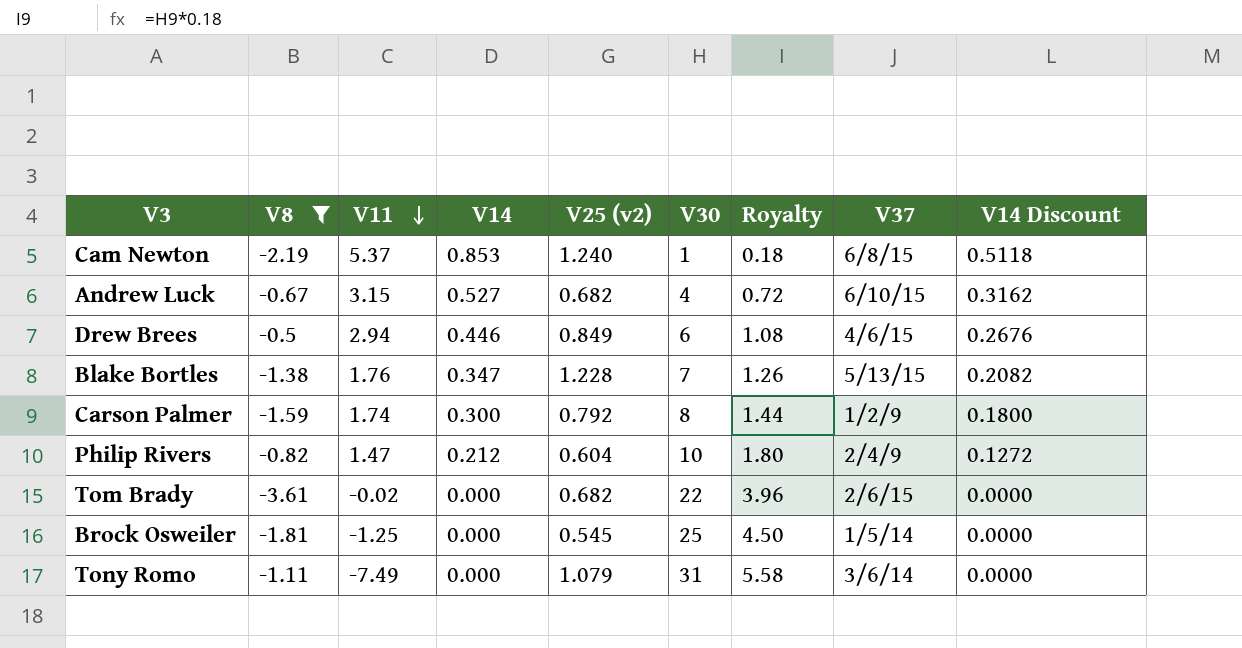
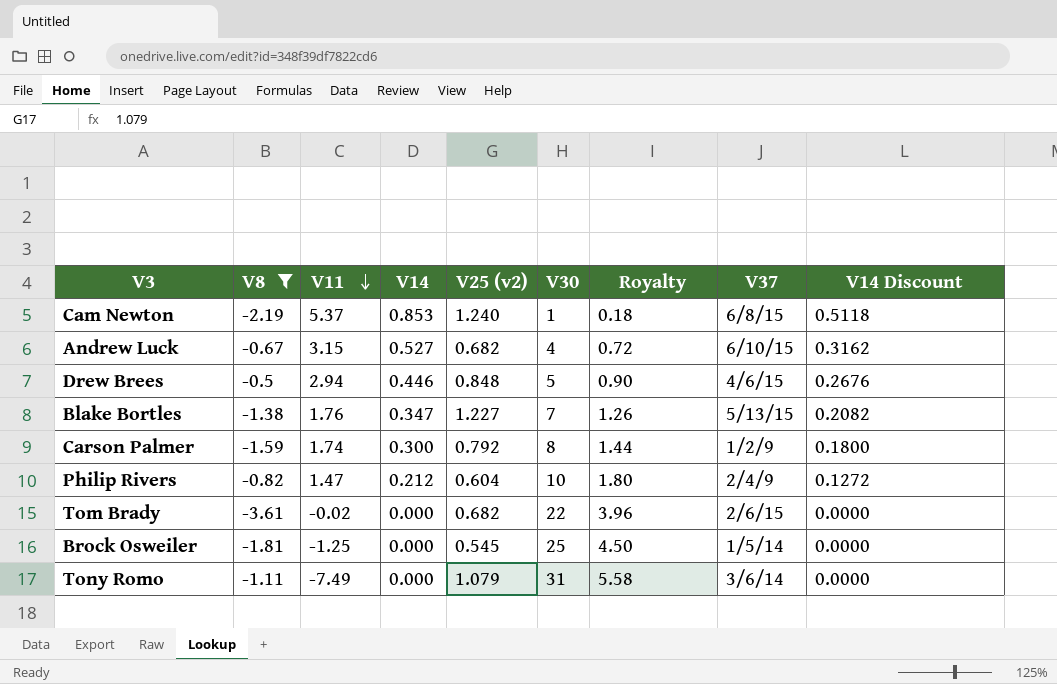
Drew Brees | V25 (v2): 0.849 -> 0.848
Drew Brees | V30: 6 -> 5
Drew Brees | Royalty: 1.08 -> 0.90
Blake Bortles | V25 (v2): 1.228 -> 1.227

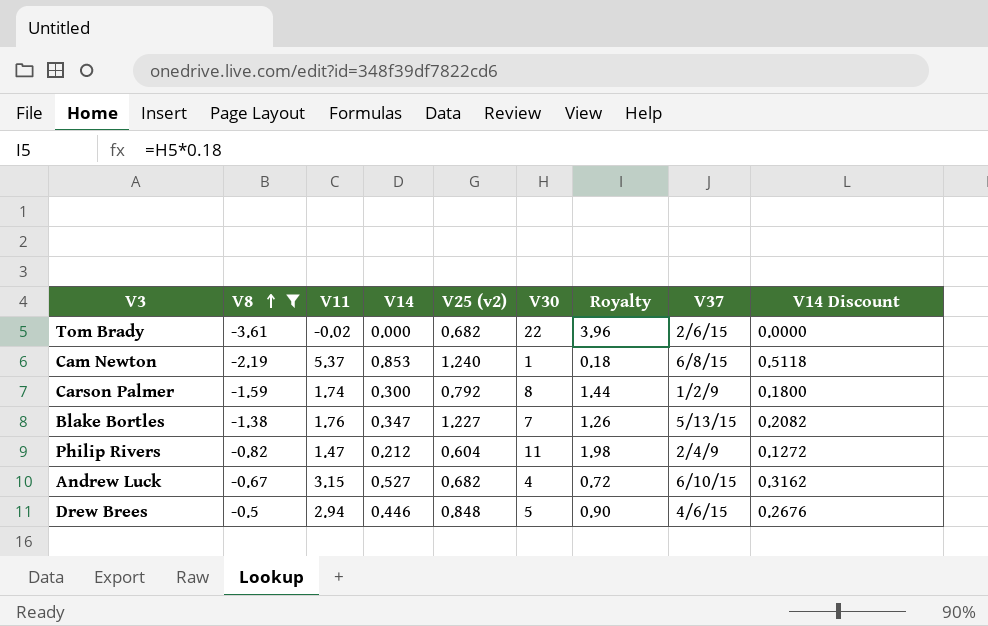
row order: V11 descending -> V8 ascending
row Brock Osweiler: -1.81 | -1.25 | 0.000 | 0.545 | 25 | 4.50 | 1/5/14 | 0.0000 -> none
row Tony Romo: -1.11 | -7.49 | 0.000 | 1.079 | 31 | 5.58 | 3/6/14 | 0.0000 -> none
Philip Rivers | V30: 10 -> 11
Philip Rivers | Royalty: 1.80 -> 1.98

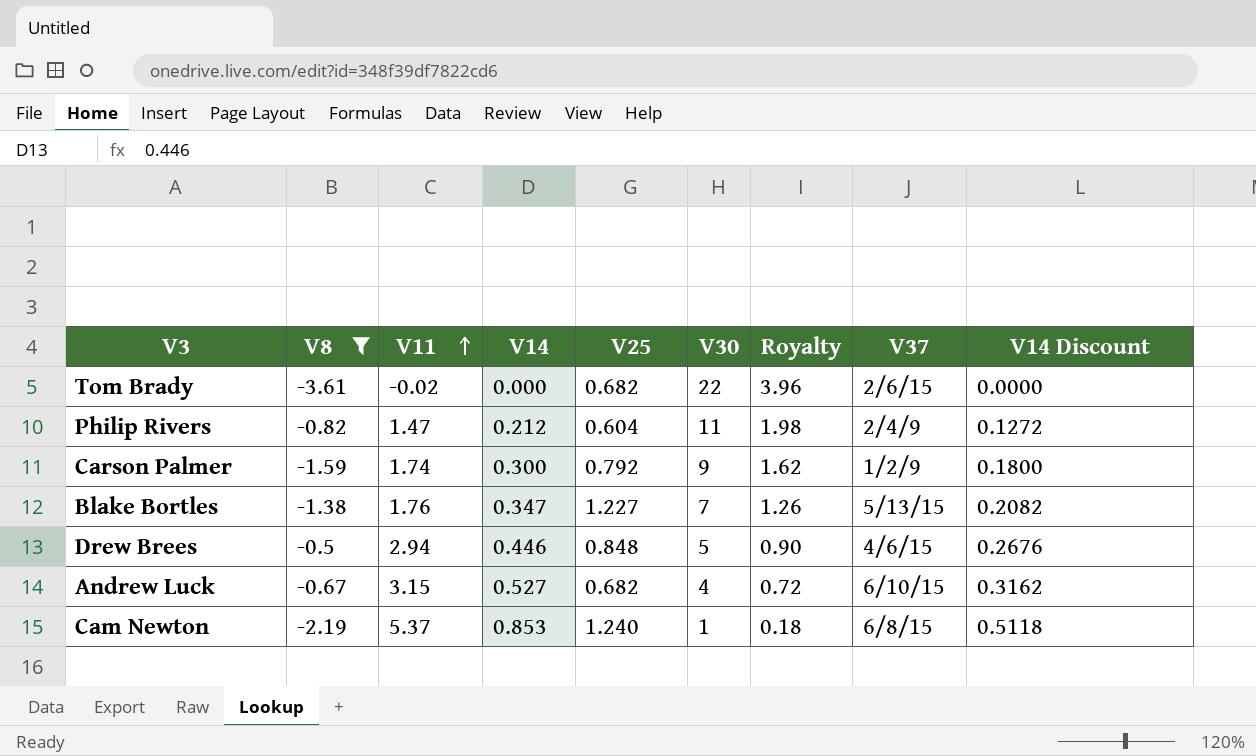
row order: V8 ascending -> V11 ascending
column name: V25 (v2) -> V25
Carson Palmer | V30: 8 -> 9
Carson Palmer | Royalty: 1.44 -> 1.62

